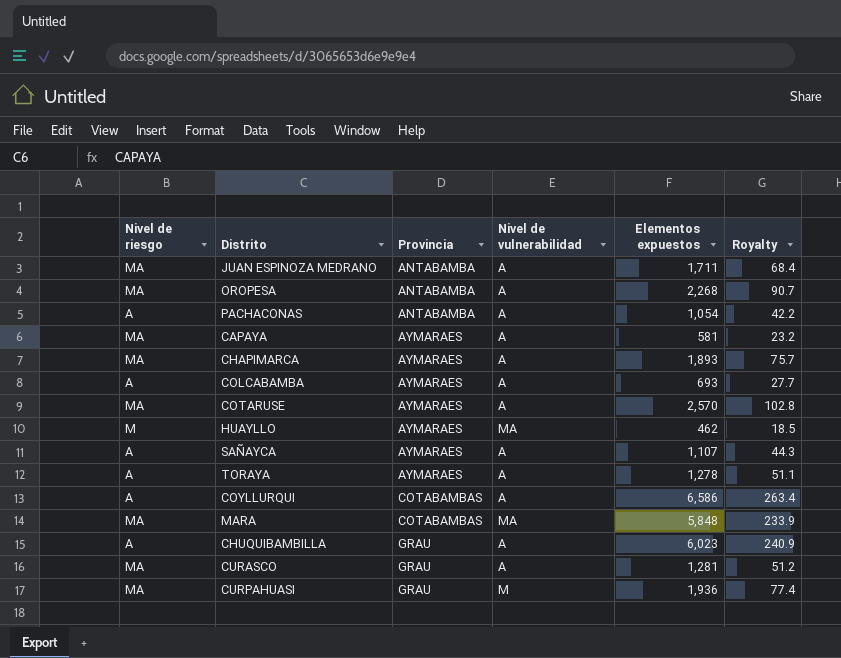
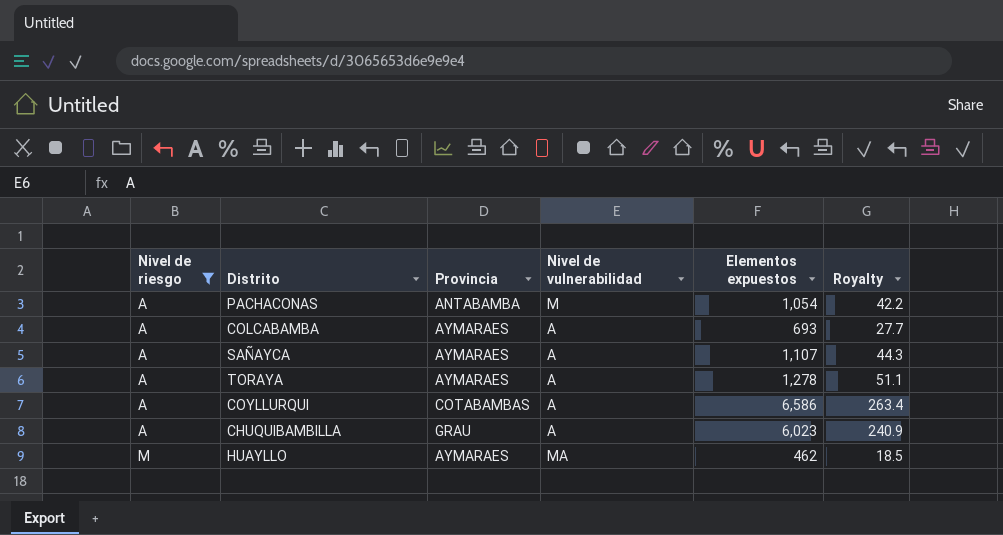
filter: none -> Nivel de riesgo != MA
row order: Provincia ascending -> Nivel de riesgo ascending
PACHACONAS | Nivel de vulnerabilidad: A -> M

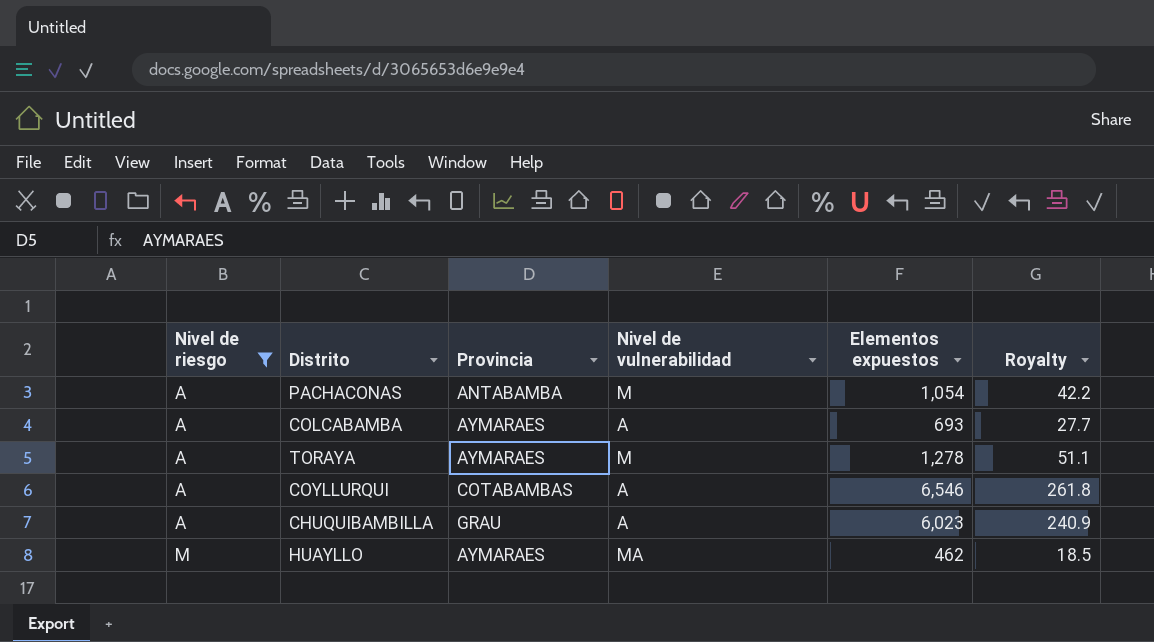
row SAÑAYCA: A | AYMARAES | A | 1,107 | 44.3 -> none
TORAYA | Nivel de vulnerabilidad: A -> M
COYLLURQUI | Elementos expuestos: 6,586 -> 6,546
COYLLURQUI | Royalty: 263.4 -> 261.8

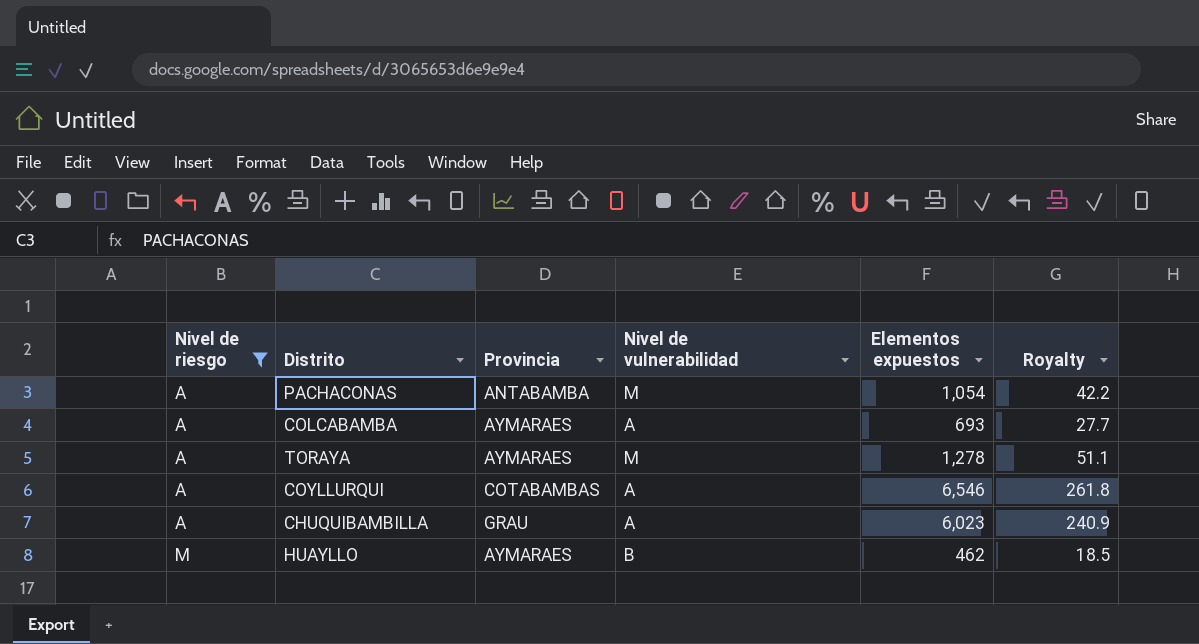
HUAYLLO | Nivel de vulnerabilidad: MA -> B

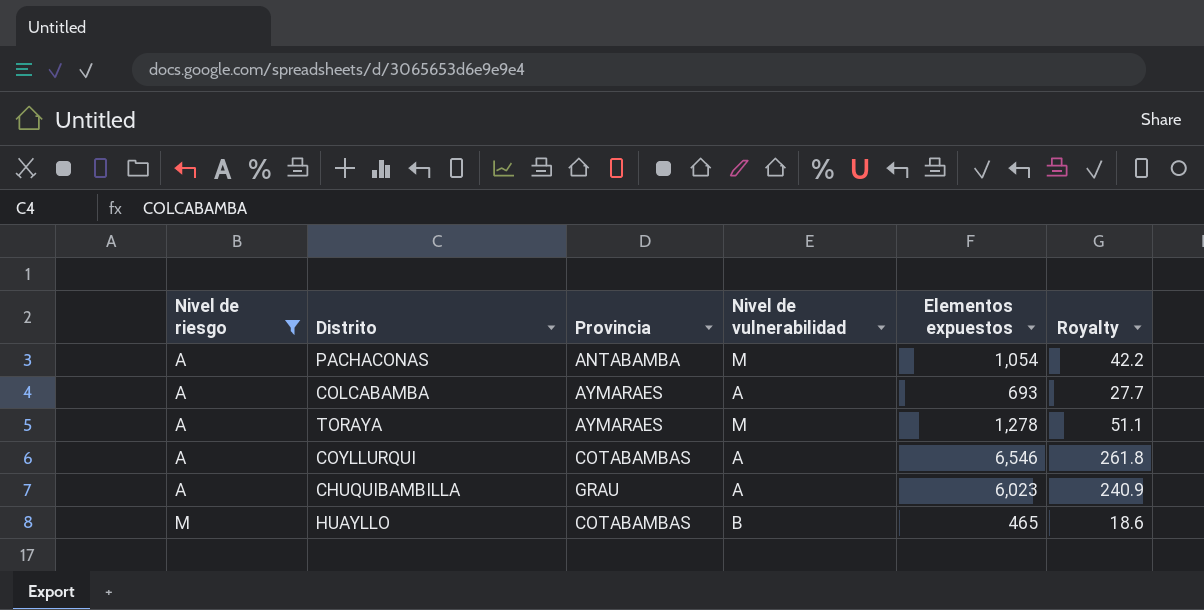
HUAYLLO | Provincia: AYMARAES -> COTABAMBAS
HUAYLLO | Elementos expuestos: 462 -> 465
HUAYLLO | Royalty: 18.5 -> 18.6

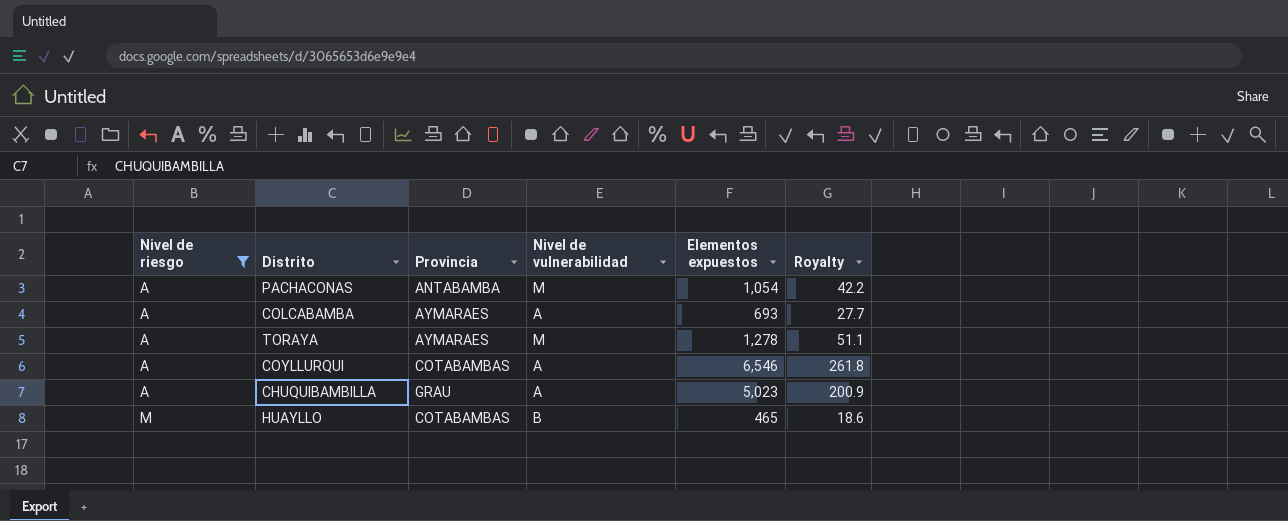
CHUQUIBAMBILLA | Elementos expuestos: 6,023 -> 5,023
CHUQUIBAMBILLA | Royalty: 240.9 -> 200.9

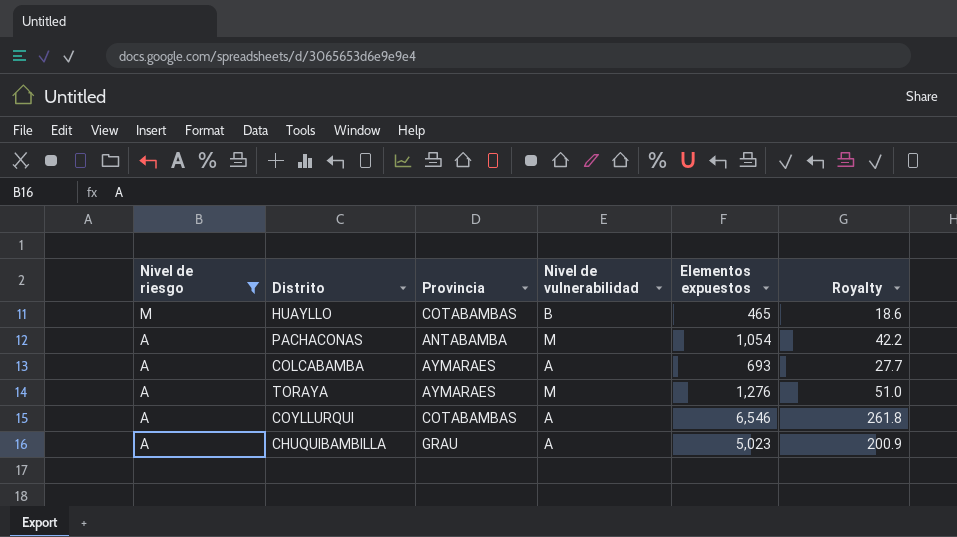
row order: Nivel de riesgo ascending -> Nivel de riesgo descending
TORAYA | Elementos expuestos: 1,278 -> 1,276
TORAYA | Royalty: 51.1 -> 51.0

